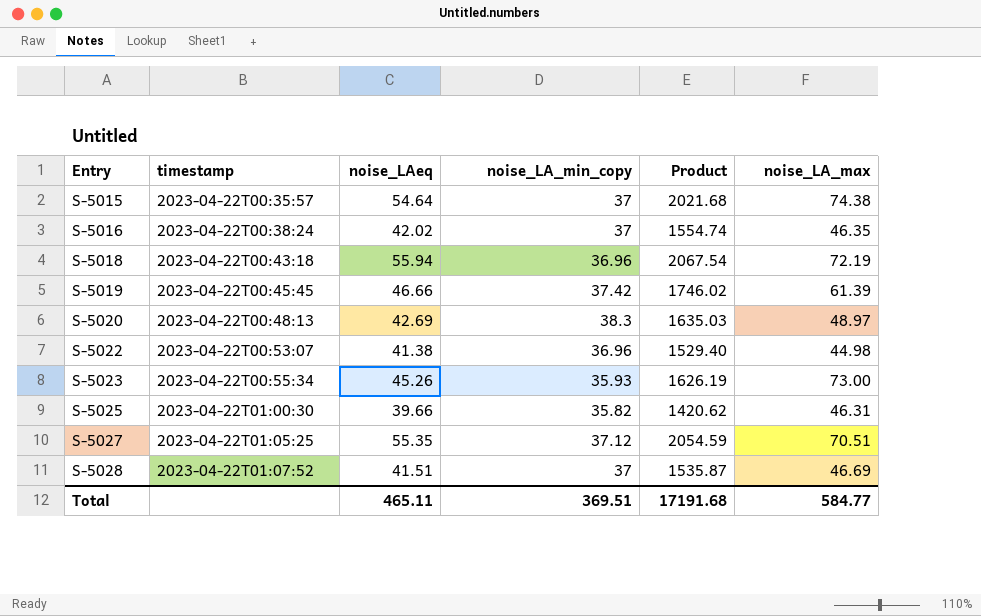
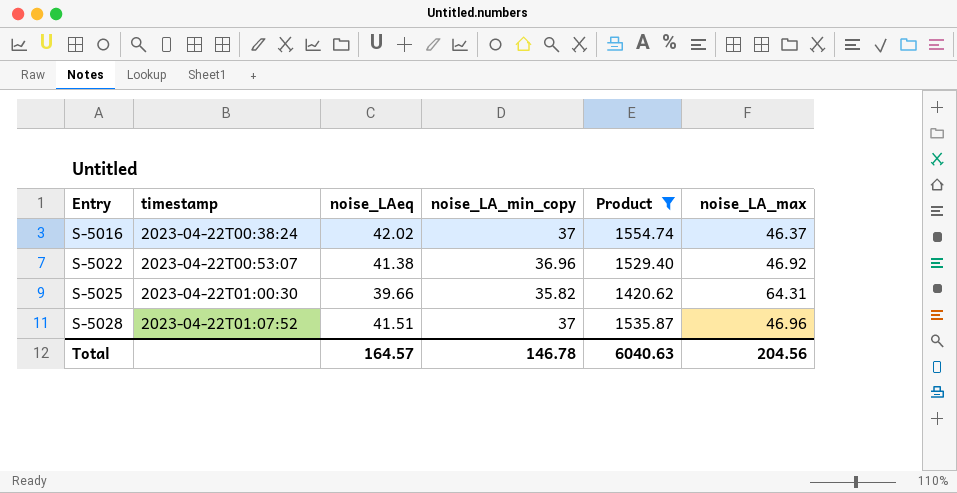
filter: none -> Product <= 1554.74
S-5016 | noise_LA_max: 46.35 -> 46.37
S-5022 | noise_LA_max: 44.98 -> 46.92
S-5025 | noise_LA_max: 46.31 -> 64.31
S-5028 | noise_LA_max: 46.69 -> 46.96
Total | noise_LAeq: 465.11 -> 164.57
Total | noise_LA_min_copy: 369.51 -> 146.78
Total | Product: 17191.68 -> 6040.63
Total | noise_LA_max: 584.77 -> 204.56

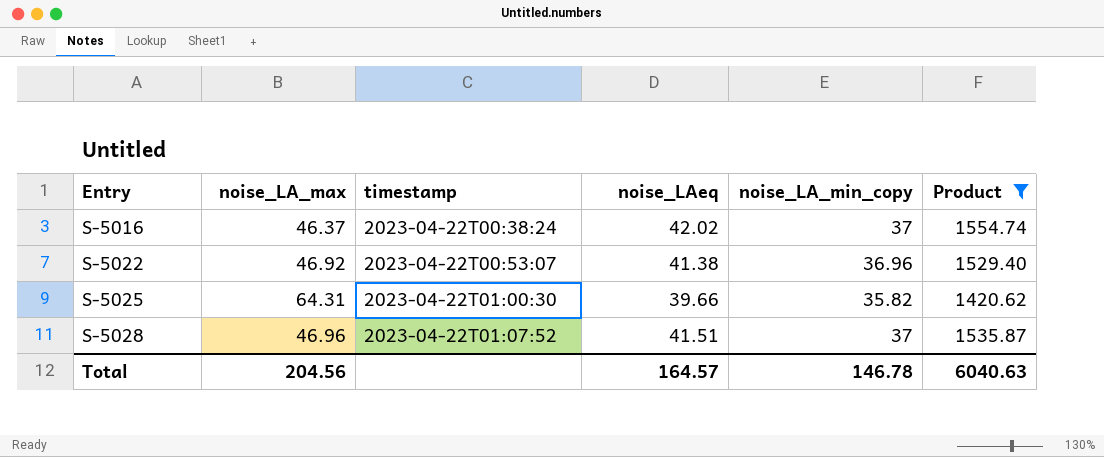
column noise_LA_max | position: 6 -> 2

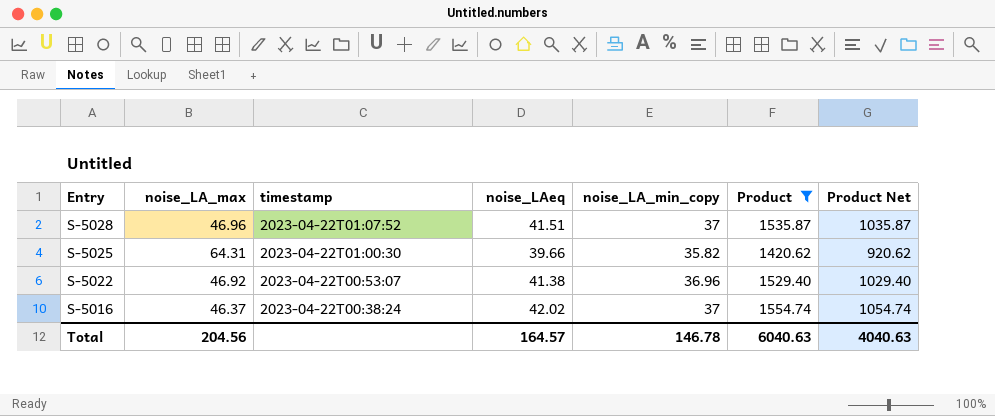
row order: Entry ascending -> Entry descending
column Product Net | formula: none -> [Product] - 500

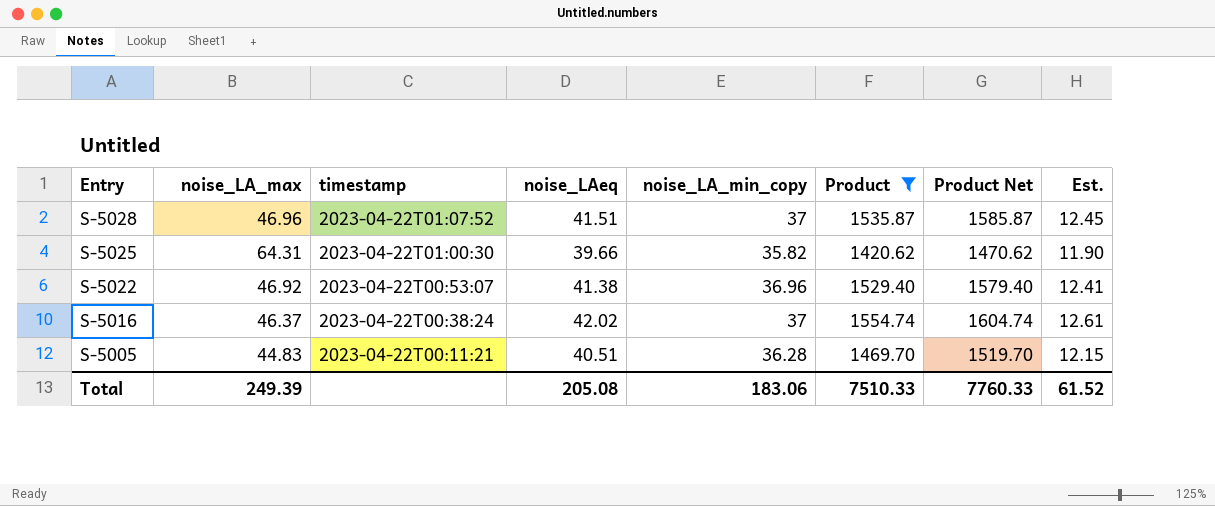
column Product Net | formula: [Product] - 500 -> [Product] + 50
column Est. | formula: none -> [noise_LAeq] * 0.3
row S-5005: none -> 44.83 | 2023-04-22T00:11:21 | 40.51 | 36.28 | 1469.70 | 1519.70 | 12.15
Total | noise_LA_max: 204.56 -> 249.39
Total | noise_LAeq: 164.57 -> 205.08
Total | noise_LA_min_copy: 146.78 -> 183.06
Total | Product: 6040.63 -> 7510.33
Total | Product Net: 4040.63 -> 7760.33

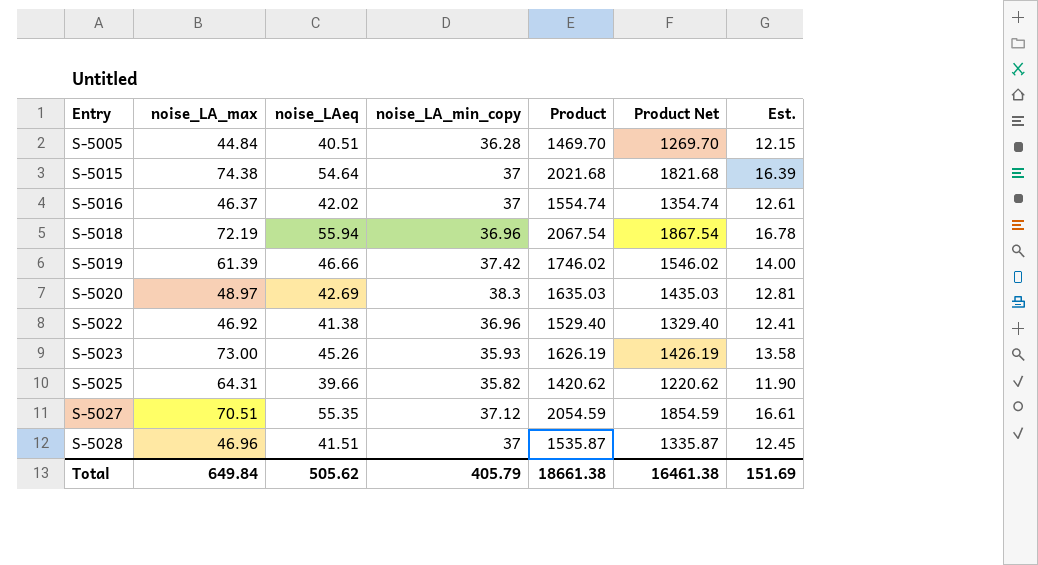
filter: Product <= 1554.74 -> none
row order: Entry descending -> Entry ascending
column timestamp | position: 3 -> none
column Product Net | formula: [Product] + 50 -> [Product] - 200
S-5005 | noise_LA_max: 44.83 -> 44.84
Total | noise_LA_max: 249.39 -> 649.84
Total | noise_LAeq: 205.08 -> 505.62
Total | noise_LA_min_copy: 183.06 -> 405.79
Total | Product: 7510.33 -> 18661.38
Total | Product Net: 7760.33 -> 16461.38
Total | Est.: 61.52 -> 151.69

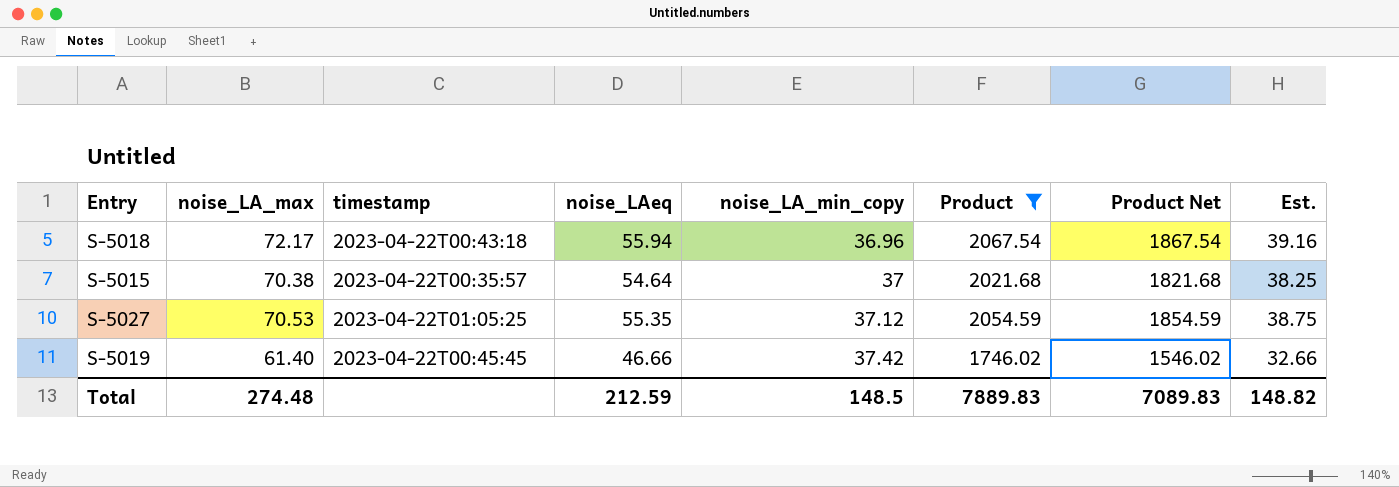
filter: none -> Product >= 1746.02
row order: Entry ascending -> noise_LA_min_copy ascending
column timestamp | position: none -> 3
column Est. | formula: [noise_LAeq] * 0.3 -> [noise_LAeq] * 0.7
S-5018 | noise_LA_max: 72.19 -> 72.17
S-5015 | noise_LA_max: 74.38 -> 70.38
S-5027 | noise_LA_max: 70.51 -> 70.53
S-5019 | noise_LA_max: 61.39 -> 61.40
Total | noise_LA_max: 649.84 -> 274.48
Total | noise_LAeq: 505.62 -> 212.59
Total | noise_LA_min_copy: 405.79 -> 148.5
Total | Product: 18661.38 -> 7889.83
Total | Product Net: 16461.38 -> 7089.83
Total | Est.: 151.69 -> 148.82

